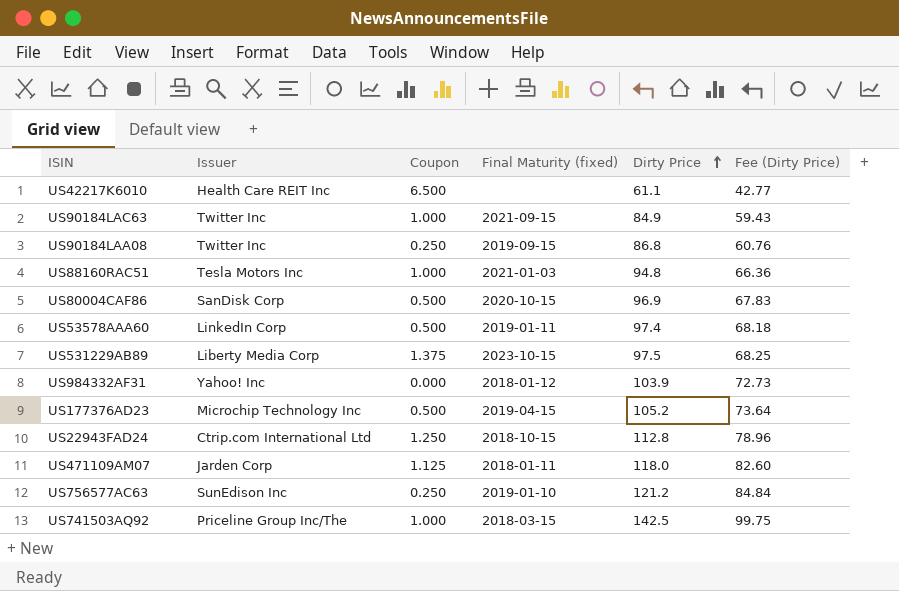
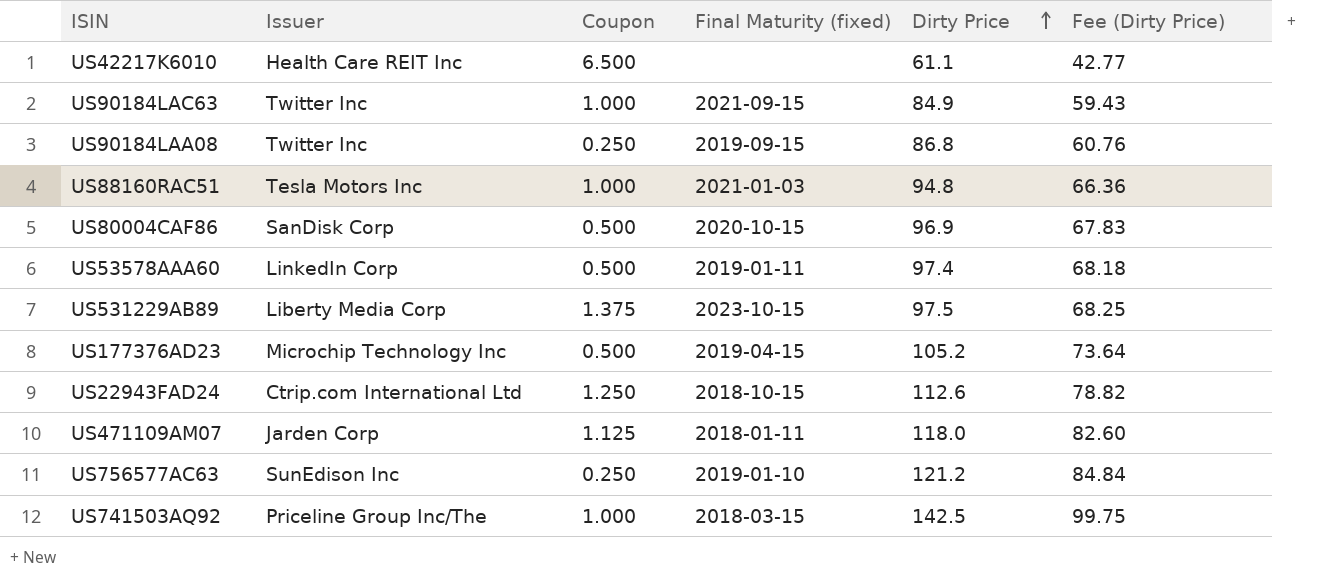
row US984332AF31: Yahoo! Inc | 0.000 | 2018-01-12 | 103.9 | 72.73 -> none
US22943FAD24 | Dirty Price: 112.8 -> 112.6
US22943FAD24 | Fee (Dirty Price): 78.96 -> 78.82

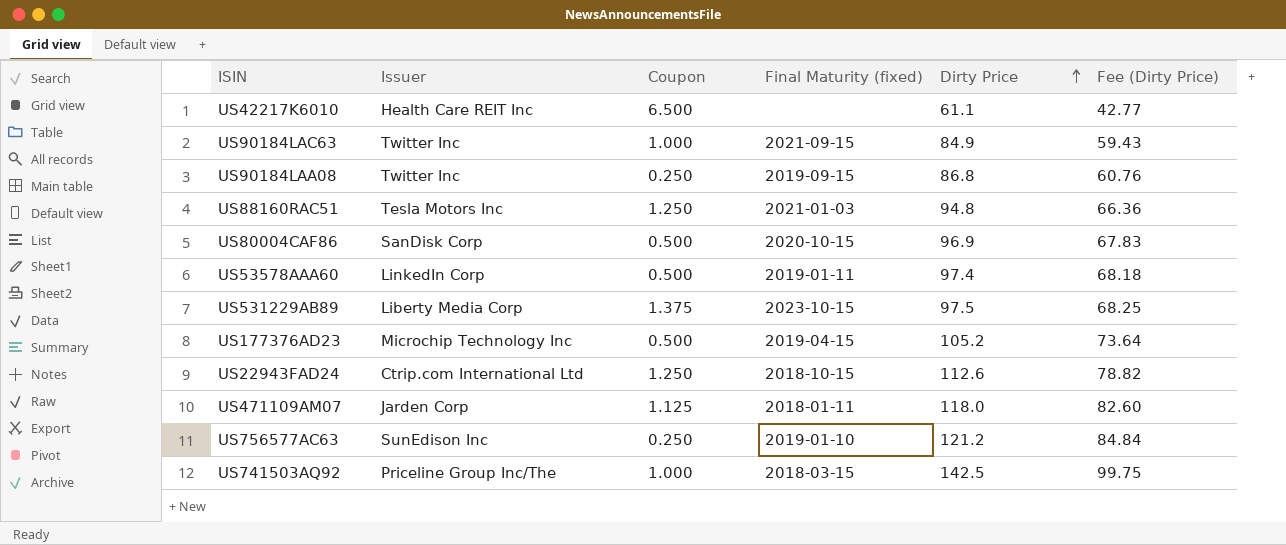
US88160RAC51 | Coupon: 1.000 -> 1.250

